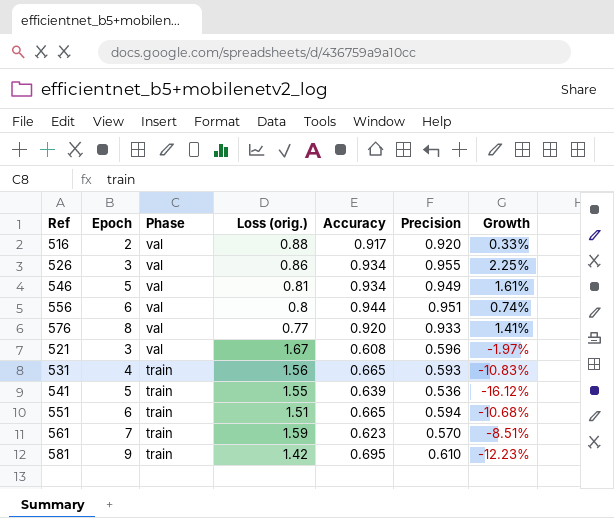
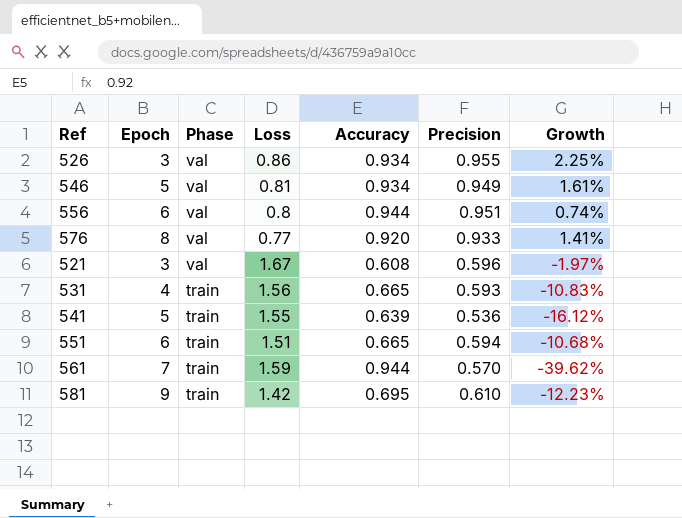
column name: Loss (orig.) -> Loss
row 516: 2 | val | 0.88 | 0.917 | 0.920 | 0.33% -> none
561 | Accuracy: 0.623 -> 0.944
561 | Growth: -8.51% -> -39.62%

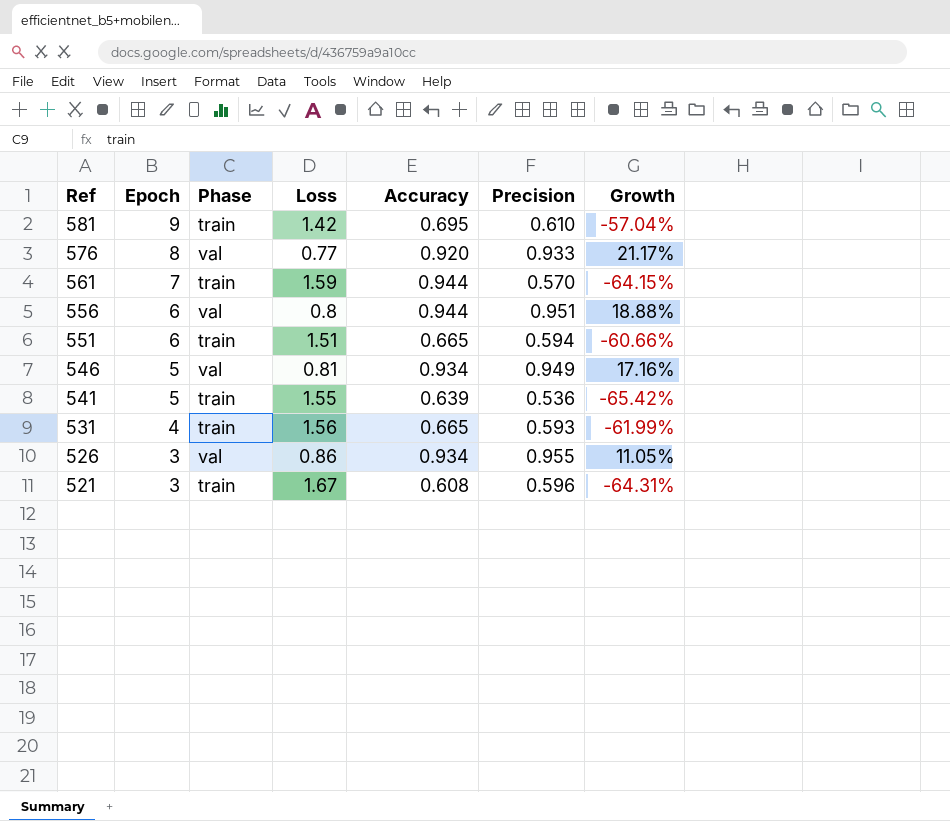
row order: Phase descending -> Ref descending
column Growth | formula: ([Precision] - [Accuracy]) / [Accuracy] -> ([Precision] - [Loss]) / [Loss]
521 | Phase: val -> train

